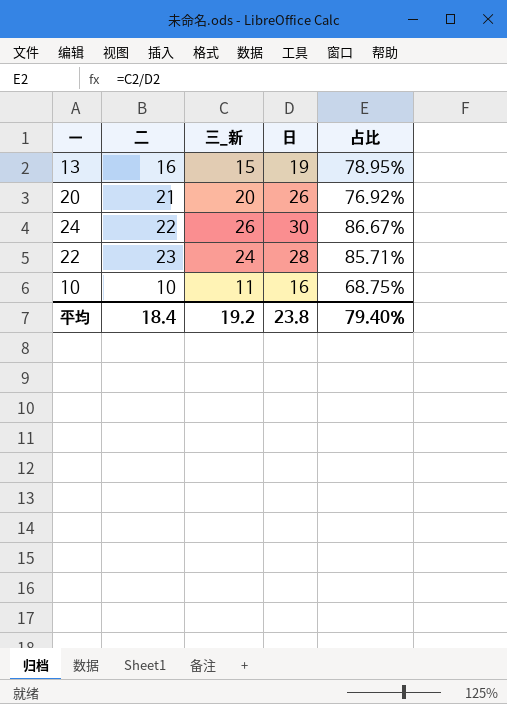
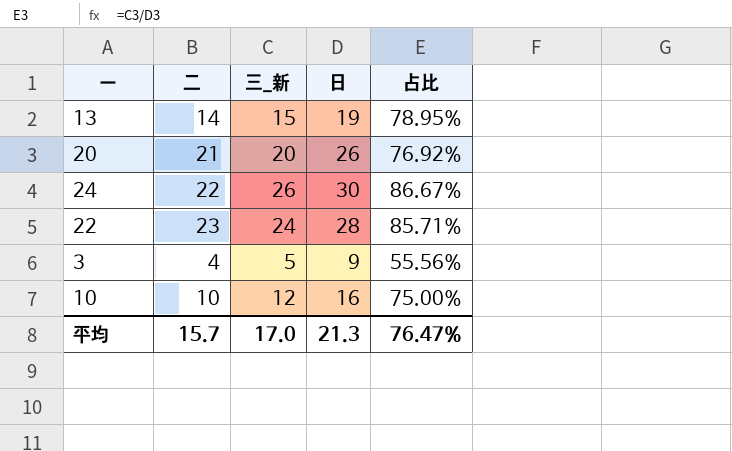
13 | 二: 16 -> 14
row 3: none -> 4 | 5 | 9 | 55.56%
10 | 三_新: 11 -> 12
10 | 占比: 68.75% -> 75.00%
平均 | 二: 18.4 -> 15.7
平均 | 三_新: 19.2 -> 17.0
平均 | 日: 23.8 -> 21.3
平均 | 占比: 79.40% -> 76.47%

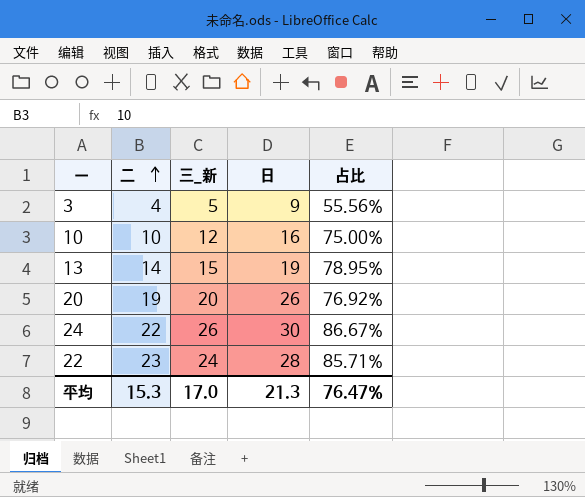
row order: none -> 二 ascending
20 | 二: 21 -> 19
平均 | 二: 15.7 -> 15.3

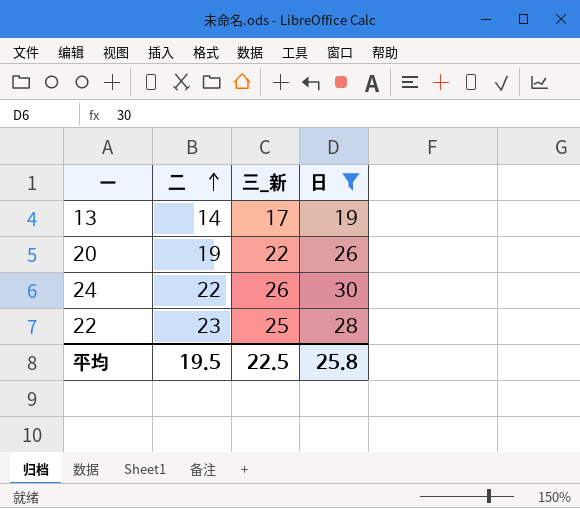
filter: none -> 日 >= 19
column 占比 | formula: [三_新] / [日] -> none
13 | 三_新: 15 -> 17
20 | 三_新: 20 -> 22
22 | 三_新: 24 -> 25
平均 | 二: 15.3 -> 19.5
平均 | 三_新: 17.0 -> 22.5
平均 | 日: 21.3 -> 25.8

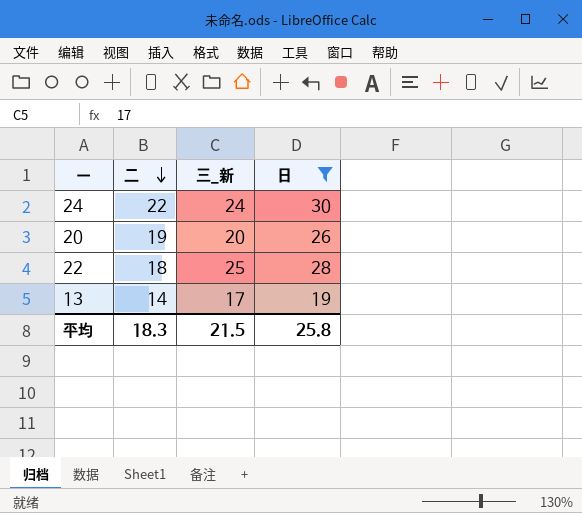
row order: 二 ascending -> 二 descending
24 | 三_新: 26 -> 24
20 | 三_新: 22 -> 20
22 | 二: 23 -> 18
平均 | 二: 19.5 -> 18.3
平均 | 三_新: 22.5 -> 21.5

